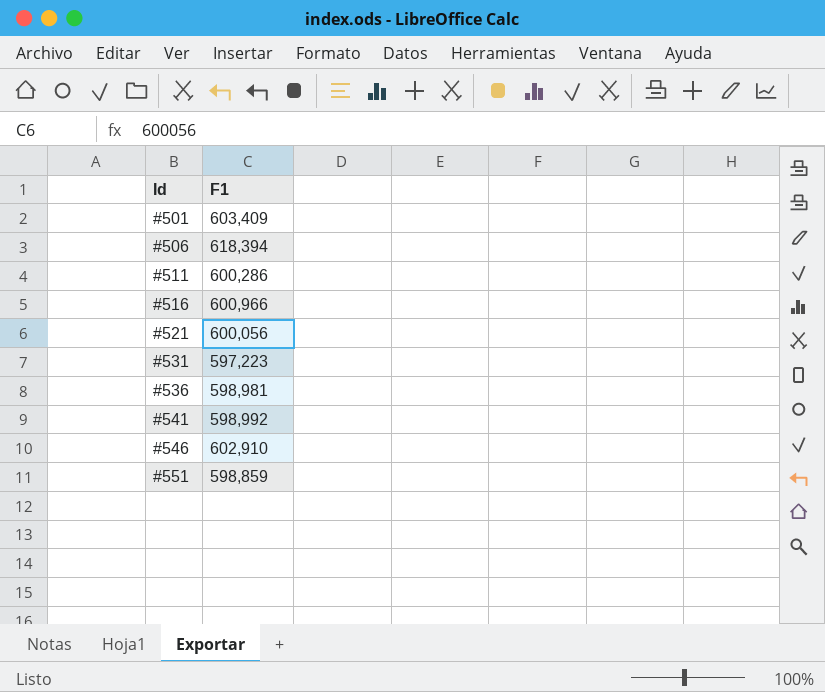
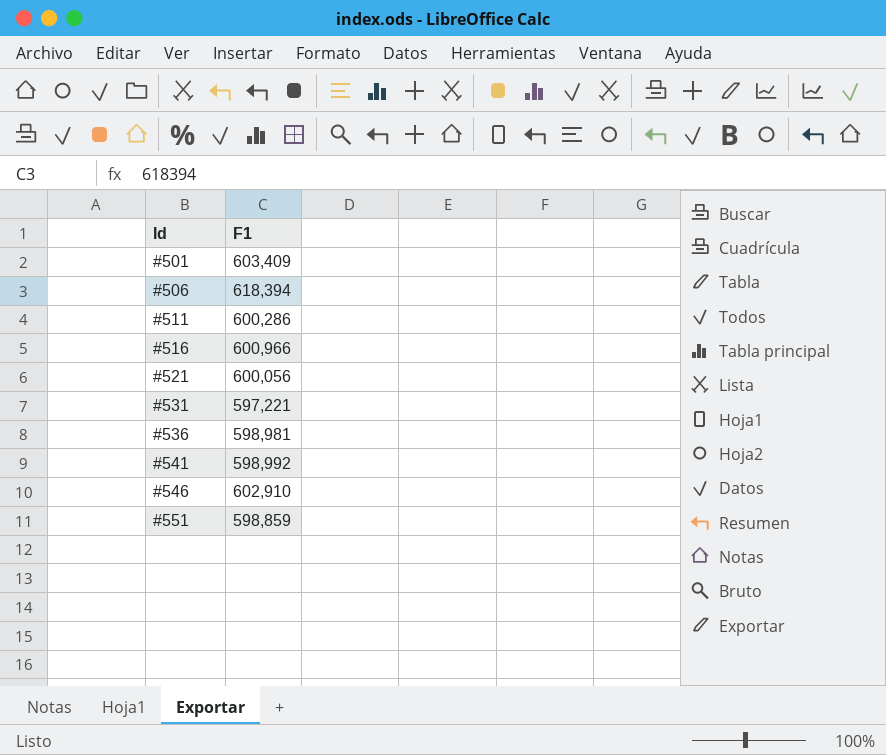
#531 | F1: 597,223 -> 597,221

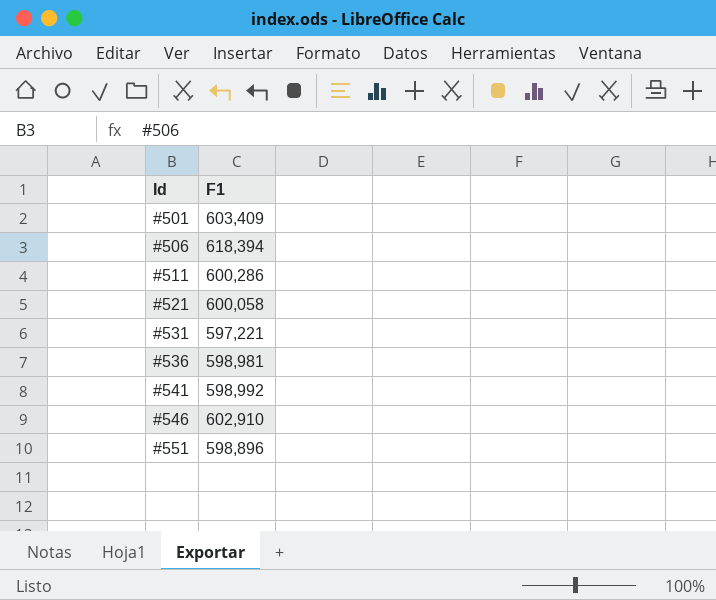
row #516: 600,966 -> none
#521 | F1: 600,056 -> 600,058
#551 | F1: 598,859 -> 598,896

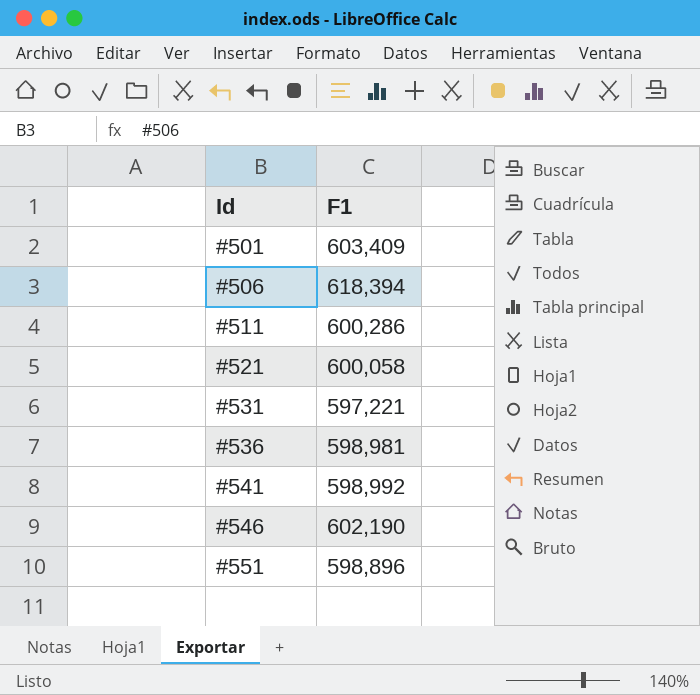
#546 | F1: 602,910 -> 602,190

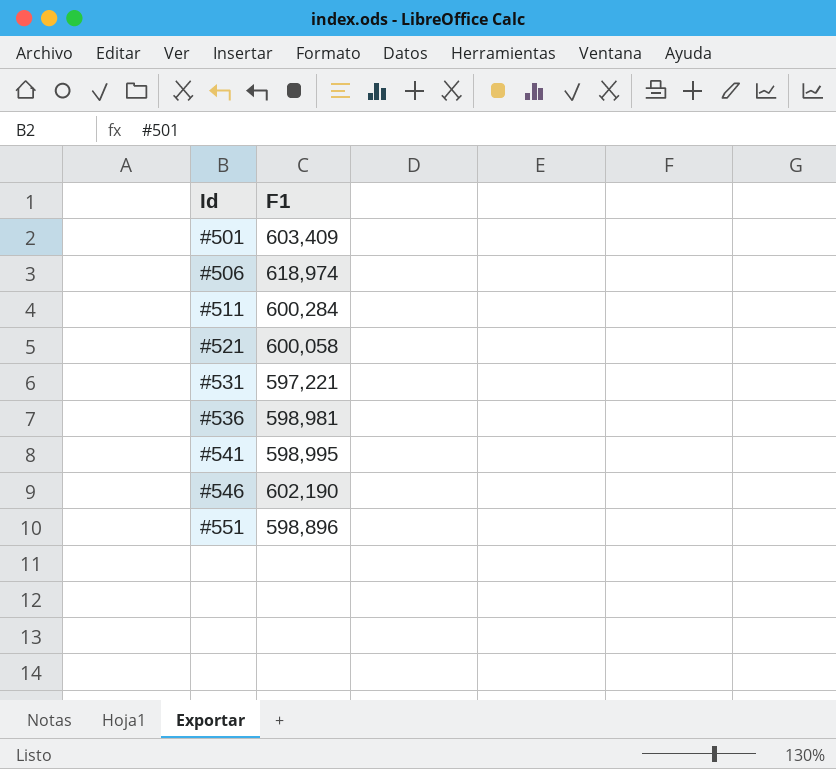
#506 | F1: 618,394 -> 618,974
#511 | F1: 600,286 -> 600,284
#541 | F1: 598,992 -> 598,995

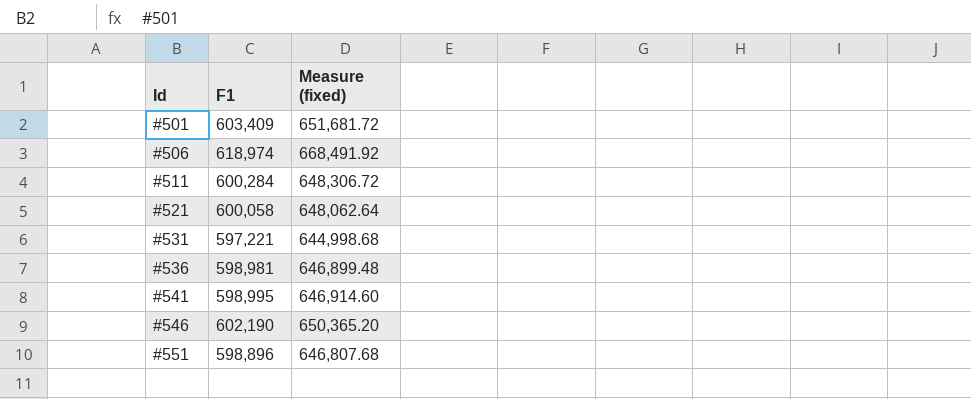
column Measure (fixed) | formula: none -> [F1] * 1.08

